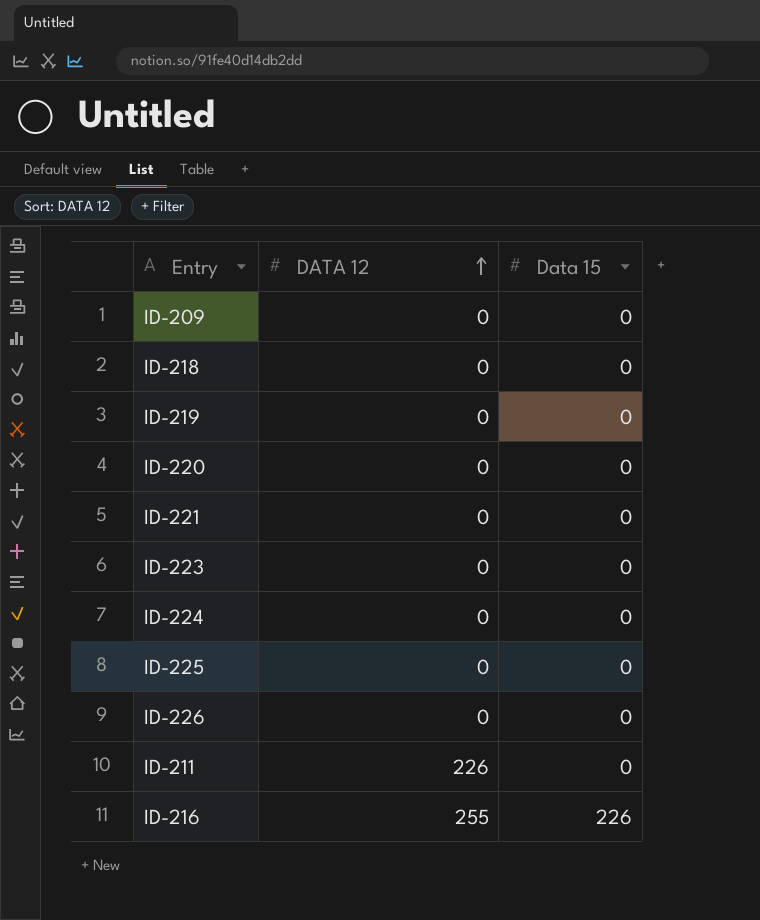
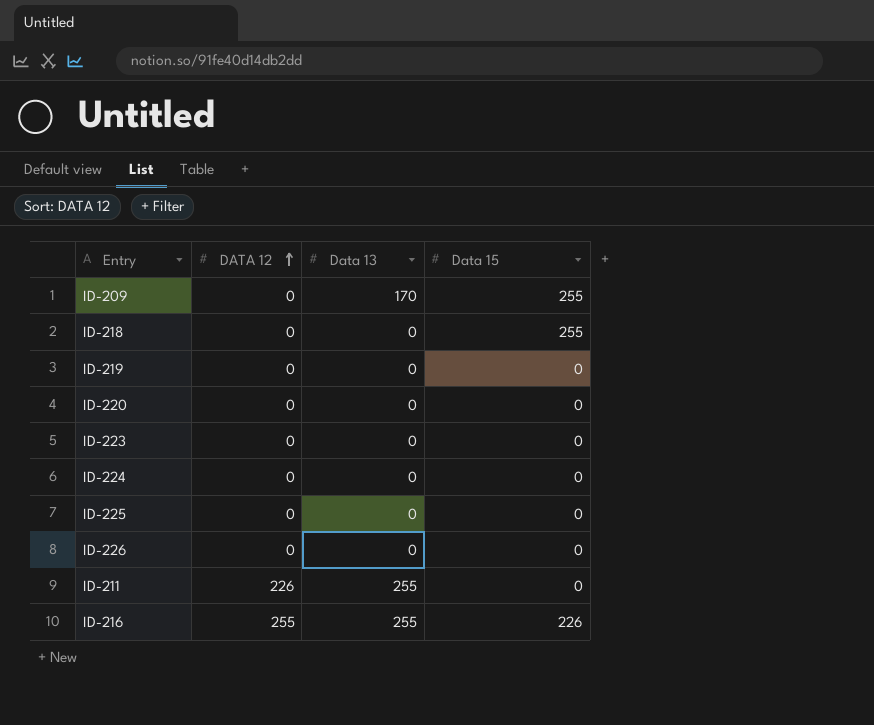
column Data 13 | position: none -> 3
row ID-221: 0 | 0 -> none
ID-209 | Data 15: 0 -> 255
ID-218 | Data 15: 0 -> 255

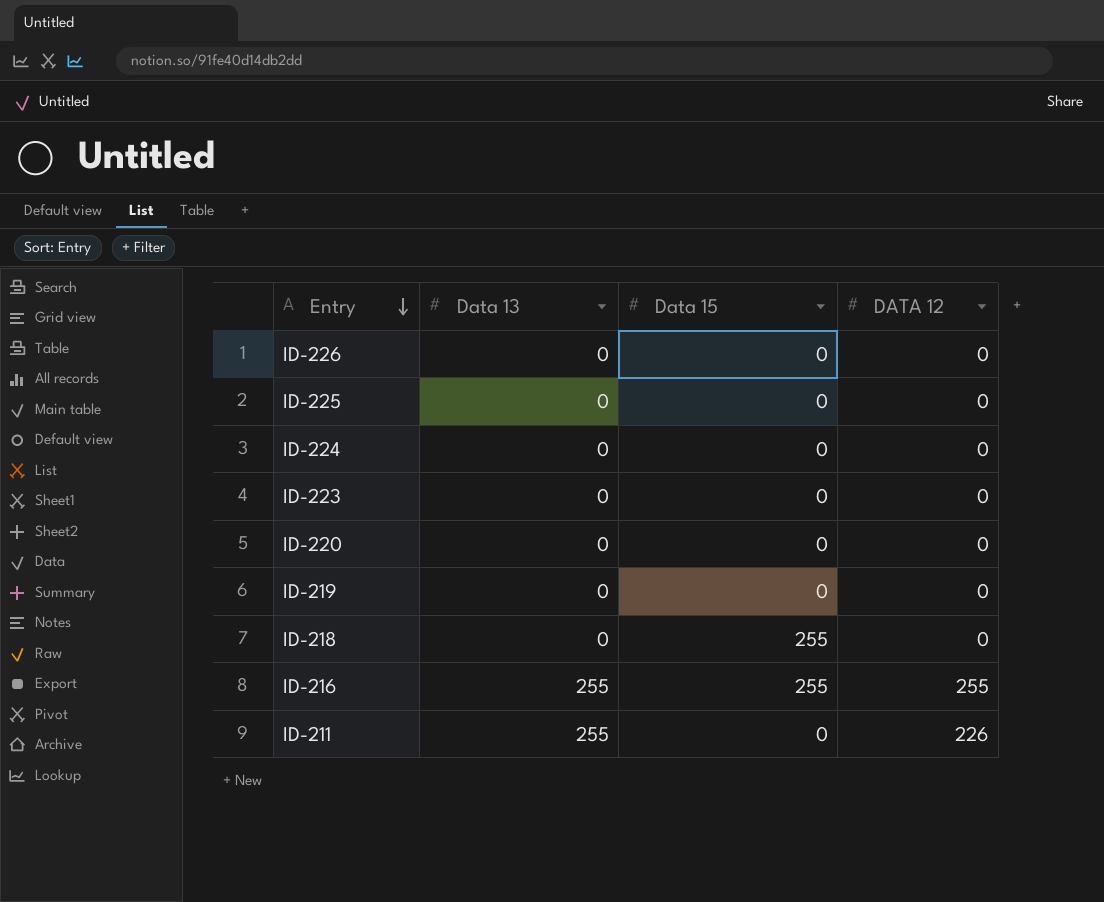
row order: DATA 12 ascending -> Entry descending
column DATA 12 | position: 2 -> 4
row ID-209: 0 | 170 | 255 -> none
ID-216 | Data 15: 226 -> 255

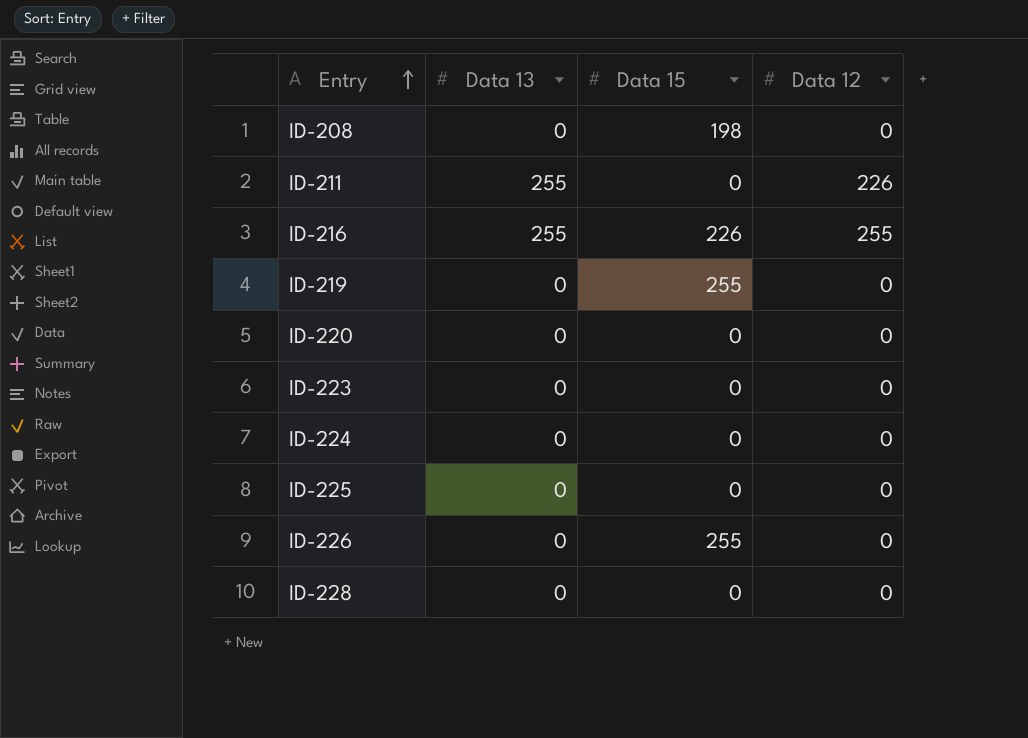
row order: Entry descending -> Entry ascending
column name: DATA 12 -> Data 12
row ID-218: 0 | 255 | 0 -> none
row ID-208: none -> 0 | 198 | 0
ID-216 | Data 15: 255 -> 226
ID-219 | Data 15: 0 -> 255
ID-226 | Data 15: 0 -> 255
row ID-228: none -> 0 | 0 | 0

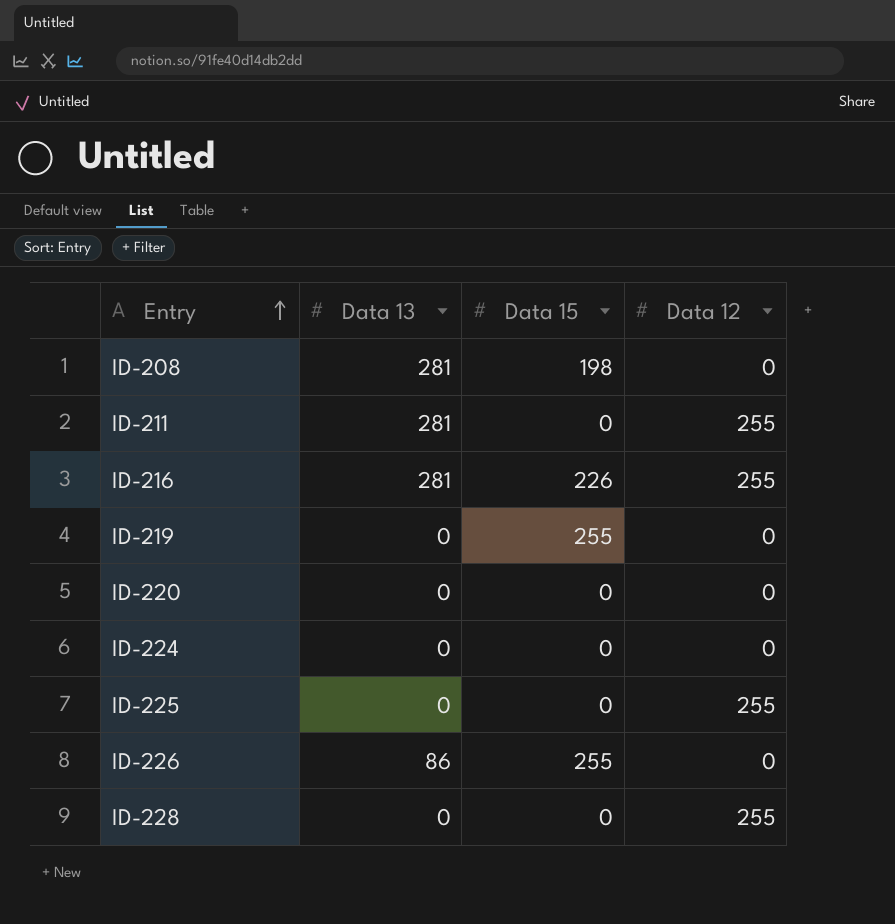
row ID-223: 0 | 0 | 0 -> none
ID-208 | Data 13: 0 -> 281
ID-211 | Data 13: 255 -> 281
ID-211 | Data 12: 226 -> 255
ID-216 | Data 13: 255 -> 281
ID-225 | Data 12: 0 -> 255
ID-226 | Data 13: 0 -> 86
ID-228 | Data 12: 0 -> 255

